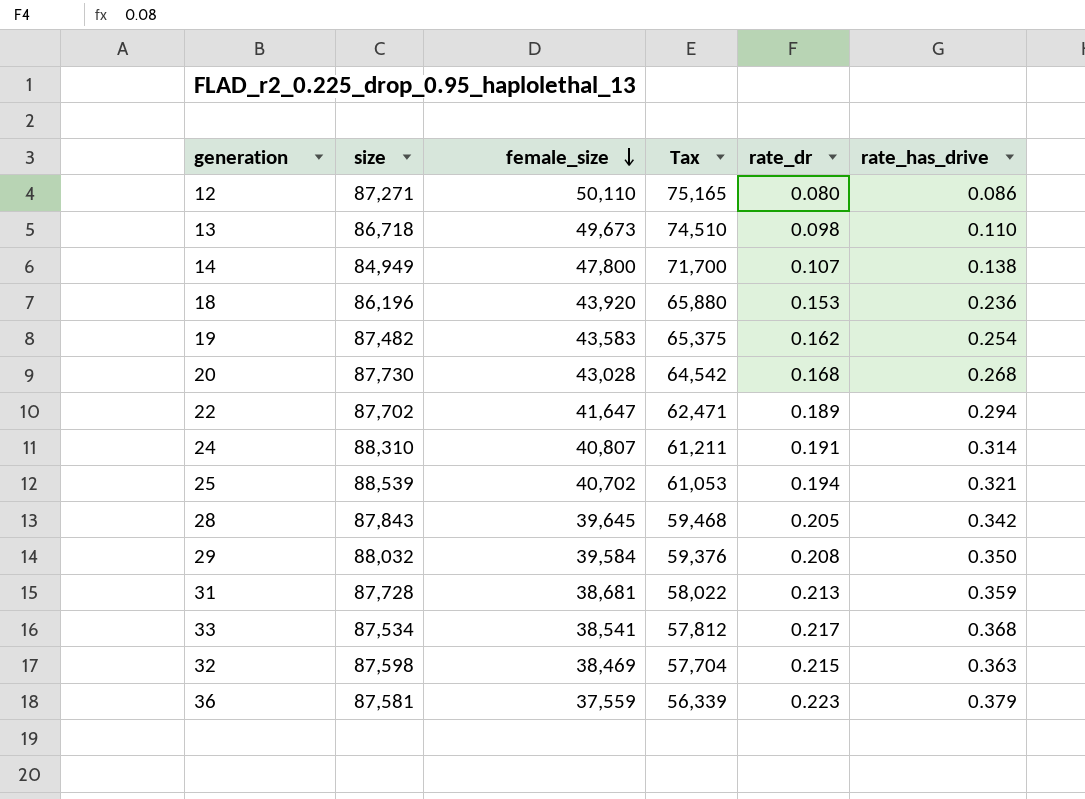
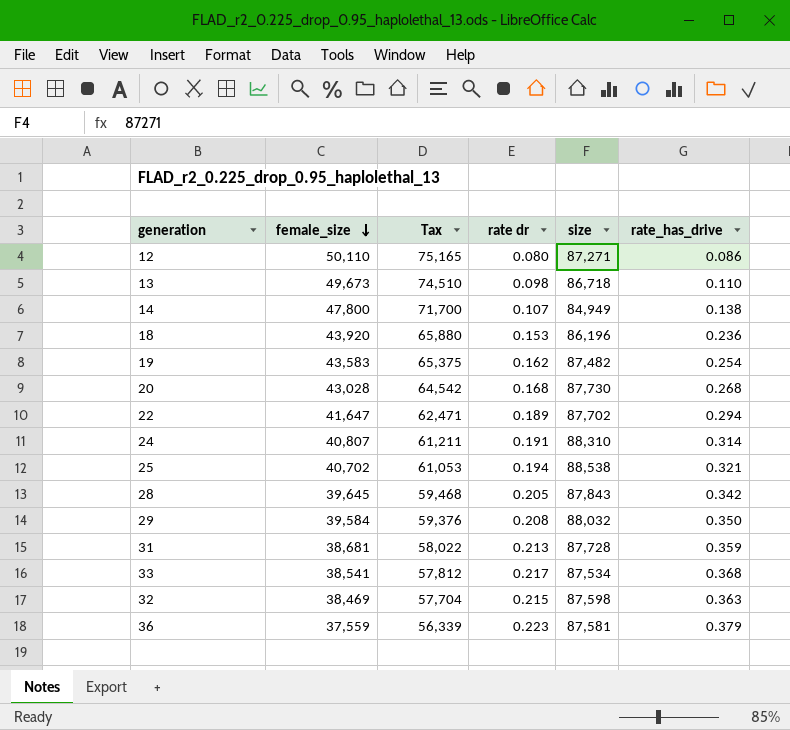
column name: rate_dr -> rate dr
column size | position: 2 -> 5
25 | size: 88,539 -> 88,538

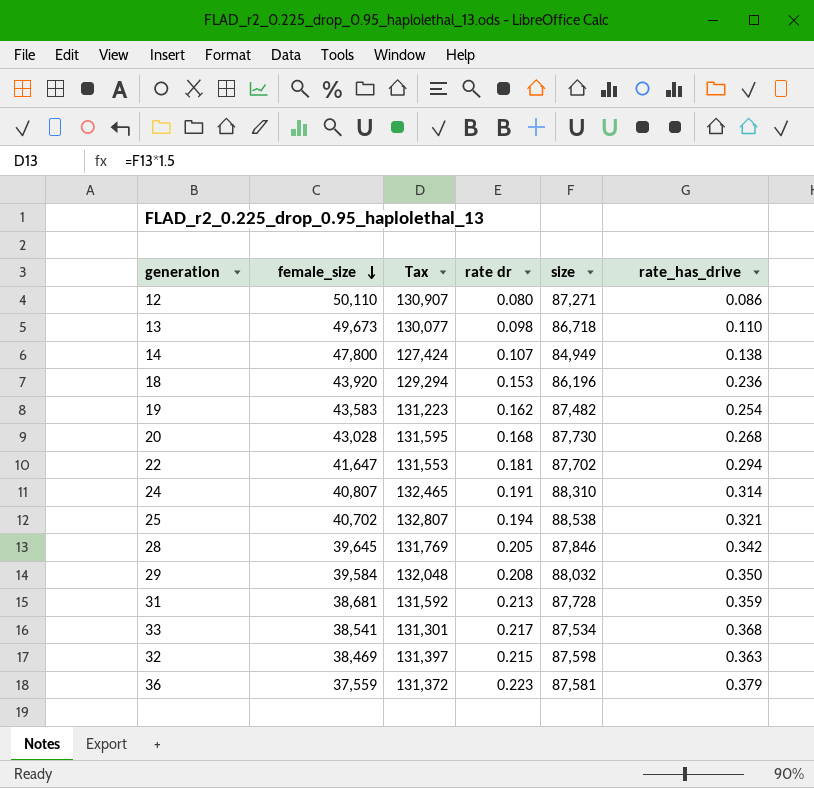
column Tax | formula: [female_size] * 1.5 -> [size] * 1.5
22 | rate dr: 0.189 -> 0.181
28 | size: 87,843 -> 87,846

